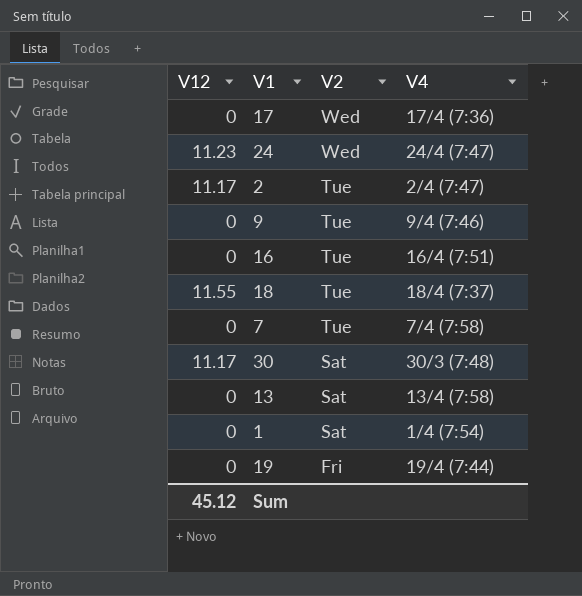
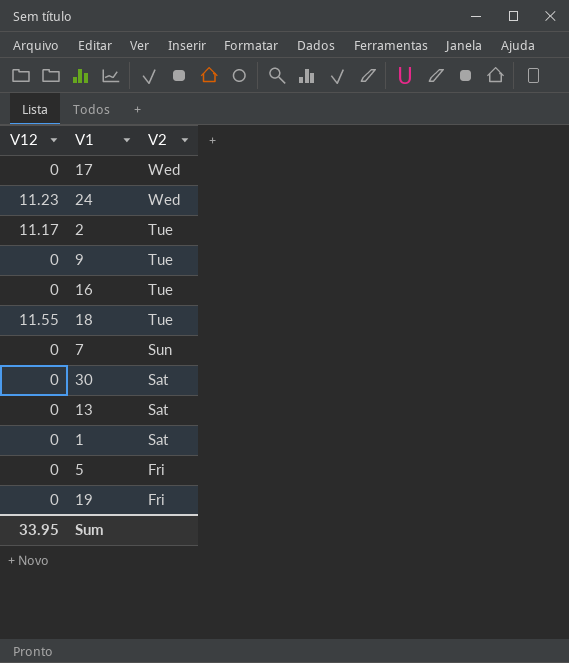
column V4 | position: 4 -> none
7 | V2: Tue -> Sun
30 | V12: 11.17 -> 0
row 5: none -> 0 | Fri
Sum | V12: 45.12 -> 33.95

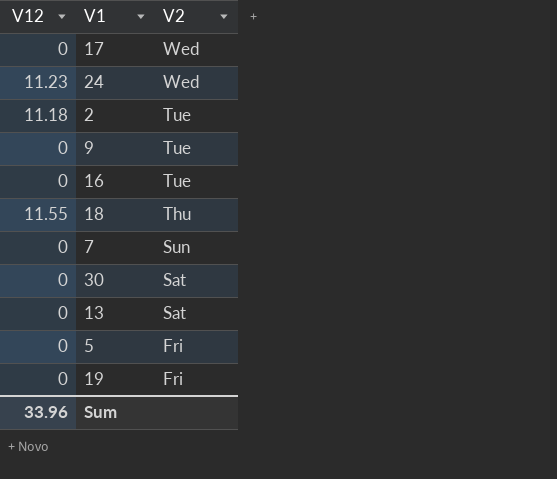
row 1: 0 | Sat -> none
2 | V12: 11.17 -> 11.18
18 | V2: Tue -> Thu
Sum | V12: 33.95 -> 33.96

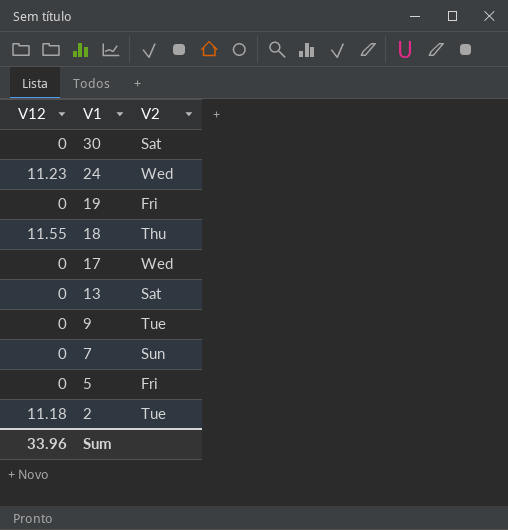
row order: V2 descending -> V1 descending
row 16: 0 | Tue -> none

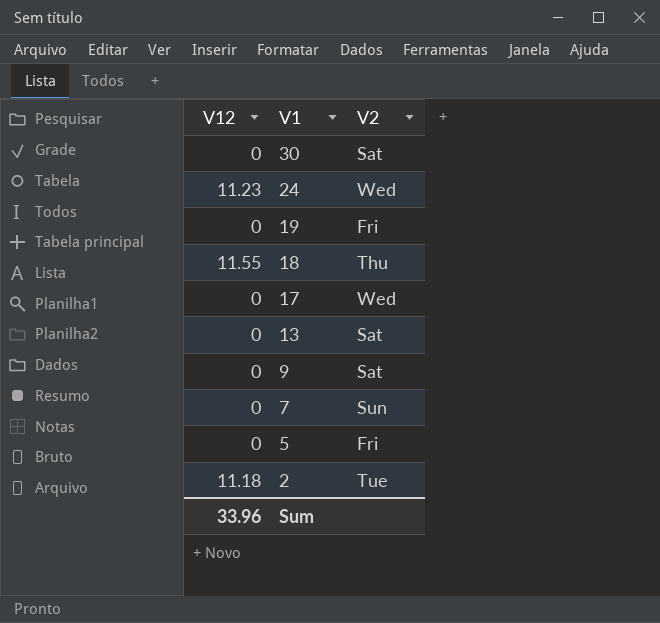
9 | V2: Tue -> Sat

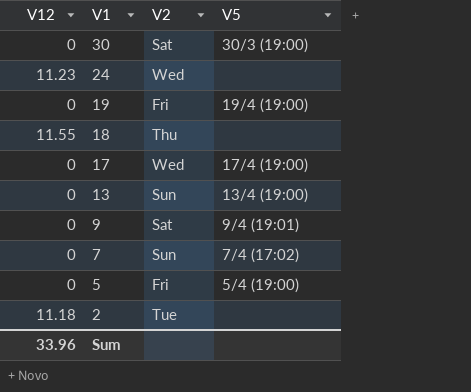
column V5 | position: none -> 4
13 | V2: Sat -> Sun

